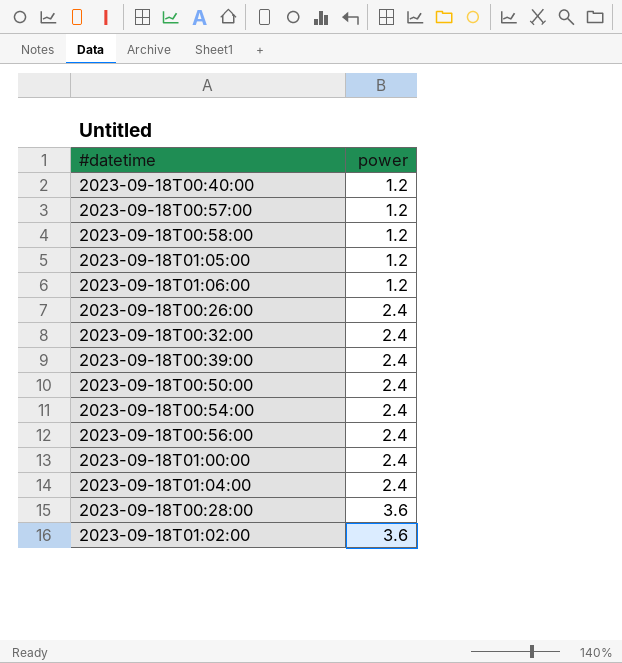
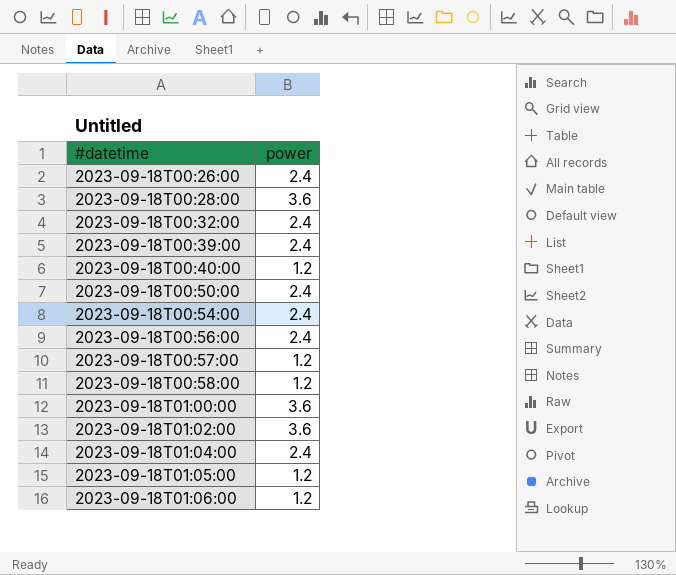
row order: power ascending -> #datetime ascending
2023-09-18T01:00:00 | power: 2.4 -> 3.6

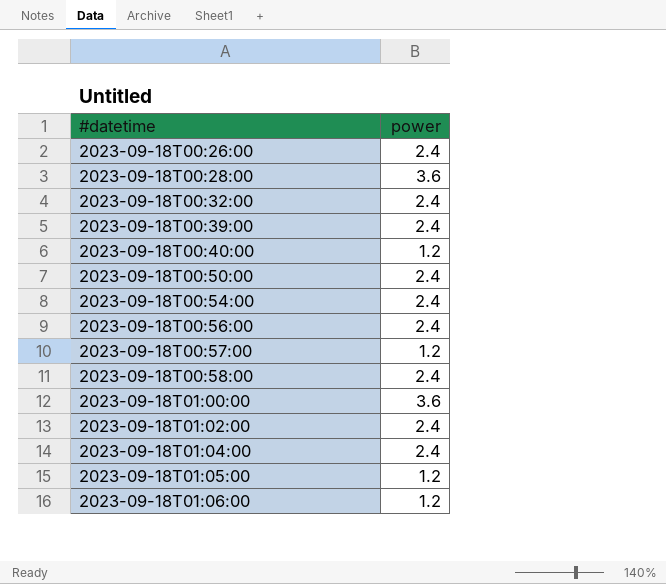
2023-09-18T00:58:00 | power: 1.2 -> 2.4
2023-09-18T01:02:00 | power: 3.6 -> 2.4

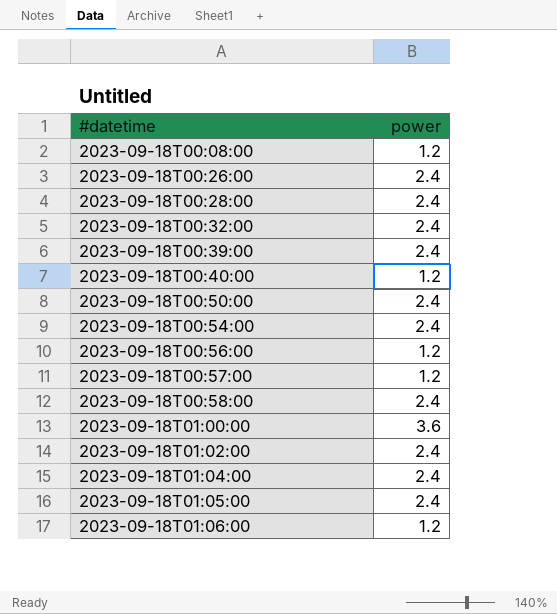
row 2023-09-18T00:08:00: none -> 1.2
2023-09-18T00:28:00 | power: 3.6 -> 2.4
2023-09-18T00:56:00 | power: 2.4 -> 1.2
2023-09-18T01:05:00 | power: 1.2 -> 2.4

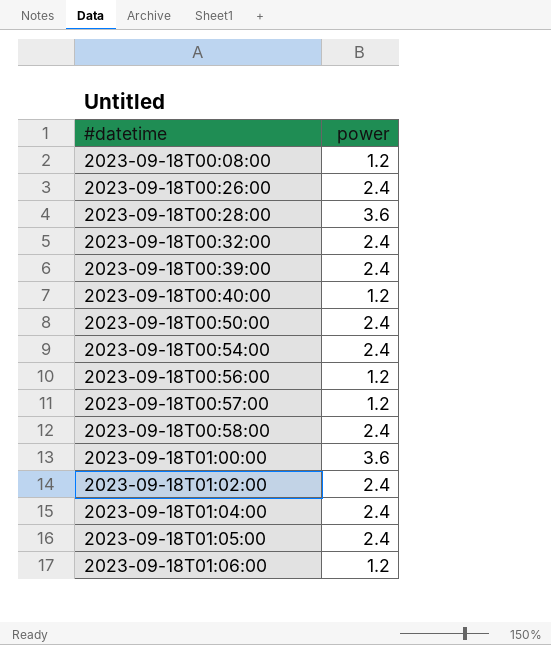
2023-09-18T00:28:00 | power: 2.4 -> 3.6

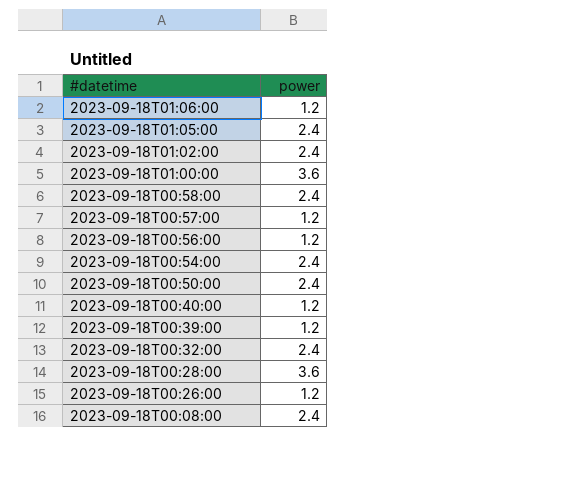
row order: #datetime ascending -> #datetime descending
row 2023-09-18T01:04:00: 2.4 -> none
2023-09-18T00:39:00 | power: 2.4 -> 1.2
2023-09-18T00:26:00 | power: 2.4 -> 1.2
2023-09-18T00:08:00 | power: 1.2 -> 2.4

